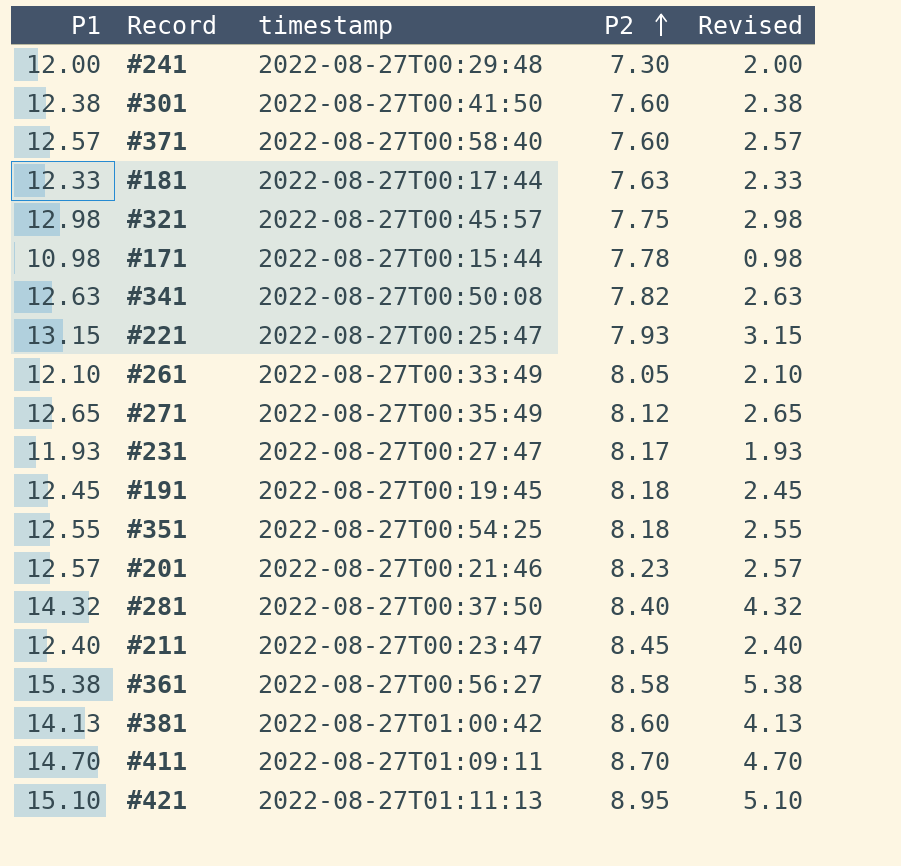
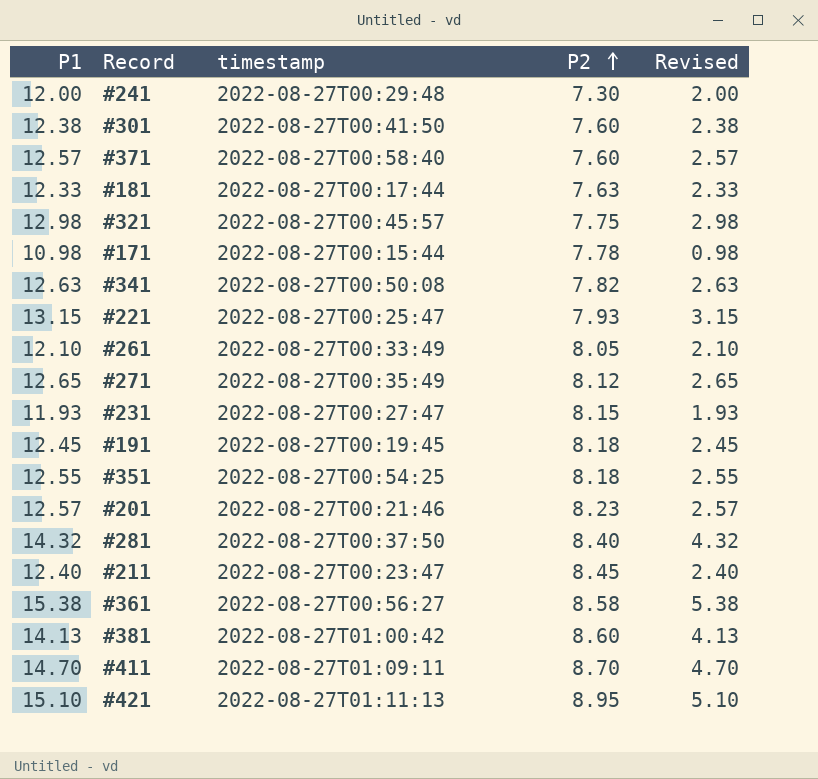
#231 | P2: 8.17 -> 8.15

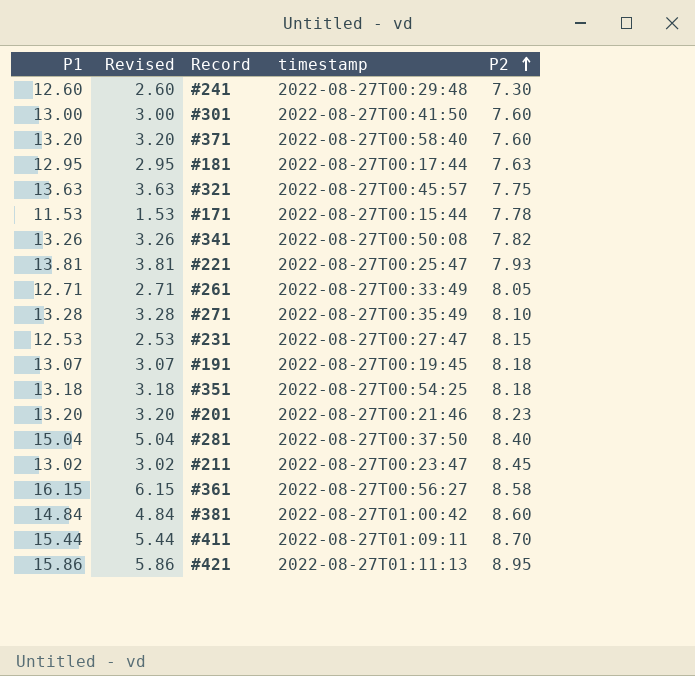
column Revised | position: 5 -> 2
#241 | P1: 12.00 -> 12.60
#241 | Revised: 2.00 -> 2.60
#301 | P1: 12.38 -> 13.00
#301 | Revised: 2.38 -> 3.00
#371 | P1: 12.57 -> 13.20
#371 | Revised: 2.57 -> 3.20
#181 | P1: 12.33 -> 12.95
#181 | Revised: 2.33 -> 2.95
#321 | P1: 12.98 -> 13.63
#321 | Revised: 2.98 -> 3.63
#171 | P1: 10.98 -> 11.53
#171 | Revised: 0.98 -> 1.53
#341 | P1: 12.63 -> 13.26
#341 | Revised: 2.63 -> 3.26
#221 | P1: 13.15 -> 13.81
#221 | Revised: 3.15 -> 3.81
#261 | P1: 12.10 -> 12.71
#261 | Revised: 2.10 -> 2.71
#271 | P1: 12.65 -> 13.28
#271 | Revised: 2.65 -> 3.28
#271 | P2: 8.12 -> 8.10
#231 | P1: 11.93 -> 12.53
#231 | Revised: 1.93 -> 2.53
#191 | P1: 12.45 -> 13.07
#191 | Revised: 2.45 -> 3.07
#351 | P1: 12.55 -> 13.18
#351 | Revised: 2.55 -> 3.18
#201 | P1: 12.57 -> 13.20
#201 | Revised: 2.57 -> 3.20
#281 | P1: 14.32 -> 15.04
#281 | Revised: 4.32 -> 5.04
#211 | P1: 12.40 -> 13.02
#211 | Revised: 2.40 -> 3.02
#361 | P1: 15.38 -> 16.15
#361 | Revised: 5.38 -> 6.15
#381 | P1: 14.13 -> 14.84
#381 | Revised: 4.13 -> 4.84
#411 | P1: 14.70 -> 15.44
#411 | Revised: 4.70 -> 5.44
#421 | P1: 15.10 -> 15.86
#421 | Revised: 5.10 -> 5.86

